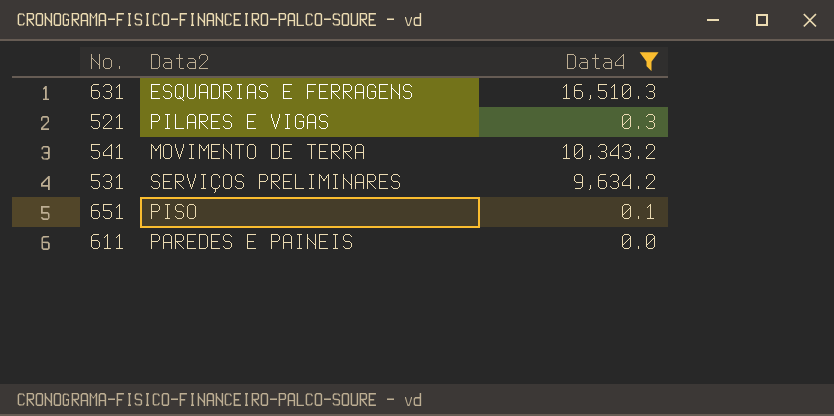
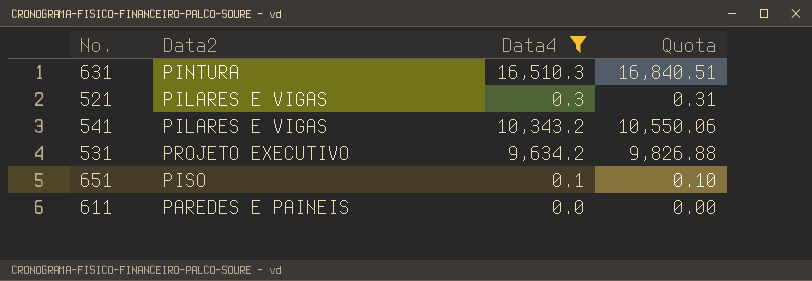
column Quota | formula: none -> [Data4] * 1.02
631 | Data2: ESQUADRIAS E FERRAGENS -> PINTURA
541 | Data2: MOVIMENTO DE TERRA -> PILARES E VIGAS
531 | Data2: SERVIÇOS PRELIMINARES -> PROJETO EXECUTIVO

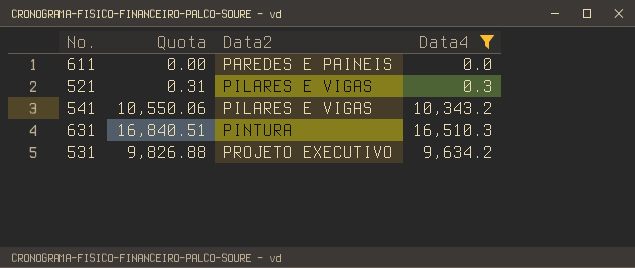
row order: none -> Data2 ascending
column Quota | position: 4 -> 2
row 651: PISO | 0.1 | 0.10 -> none

